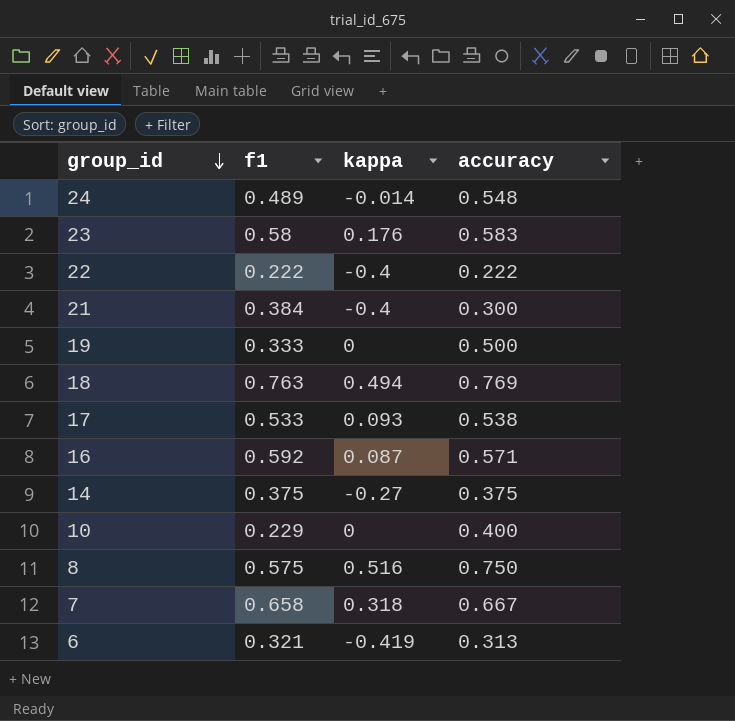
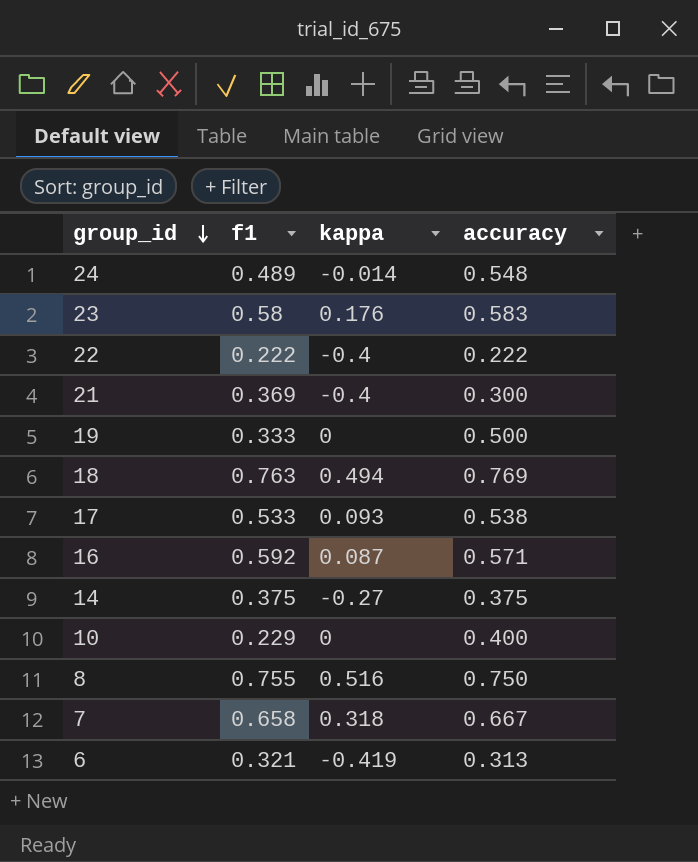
21 | f1: 0.384 -> 0.369
8 | f1: 0.575 -> 0.755

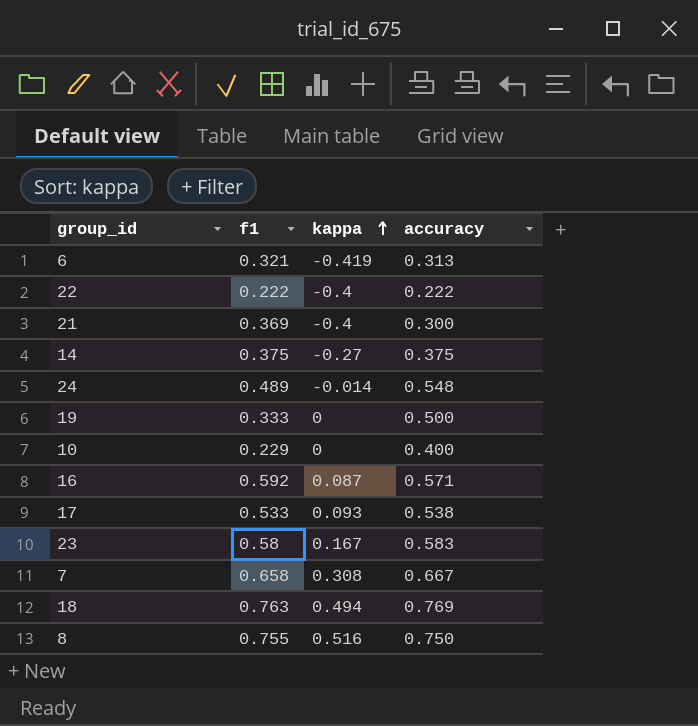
row order: group_id descending -> kappa ascending
23 | kappa: 0.176 -> 0.167
7 | kappa: 0.318 -> 0.308

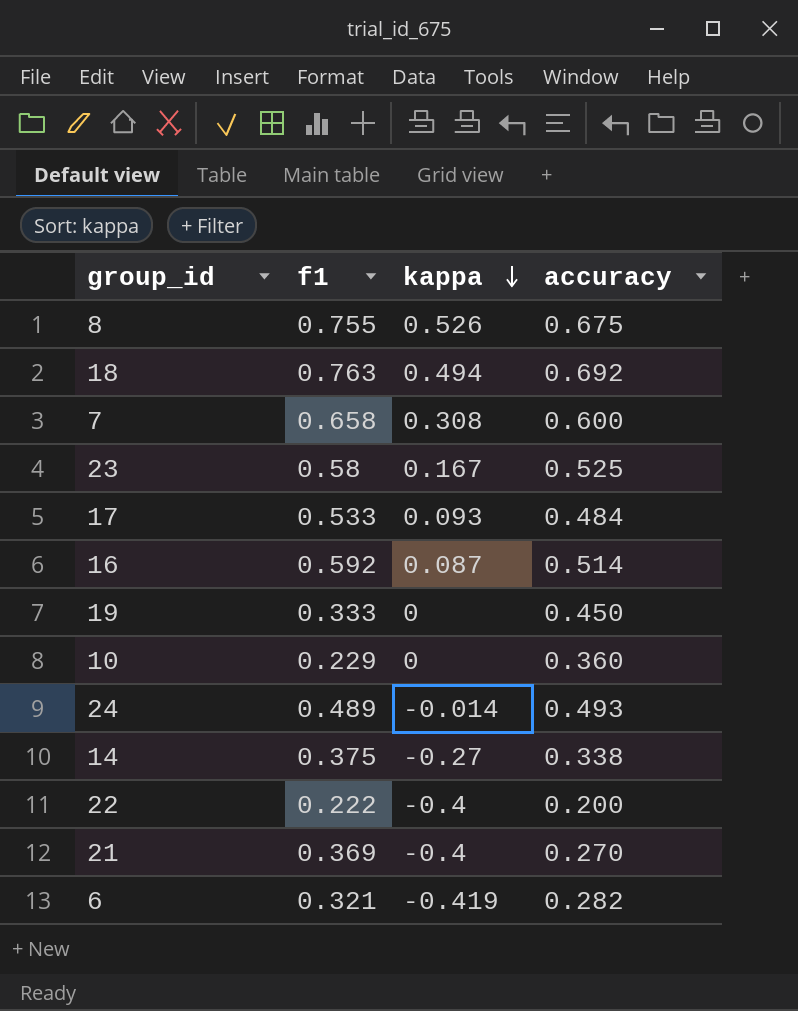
row order: kappa ascending -> kappa descending
8 | kappa: 0.516 -> 0.526
8 | accuracy: 0.750 -> 0.675
18 | accuracy: 0.769 -> 0.692
7 | accuracy: 0.667 -> 0.600
23 | accuracy: 0.583 -> 0.525
17 | accuracy: 0.538 -> 0.484
16 | accuracy: 0.571 -> 0.514
19 | accuracy: 0.500 -> 0.450
10 | accuracy: 0.400 -> 0.360
24 | accuracy: 0.548 -> 0.493
14 | accuracy: 0.375 -> 0.338
22 | accuracy: 0.222 -> 0.200
21 | accuracy: 0.300 -> 0.270
6 | accuracy: 0.313 -> 0.282

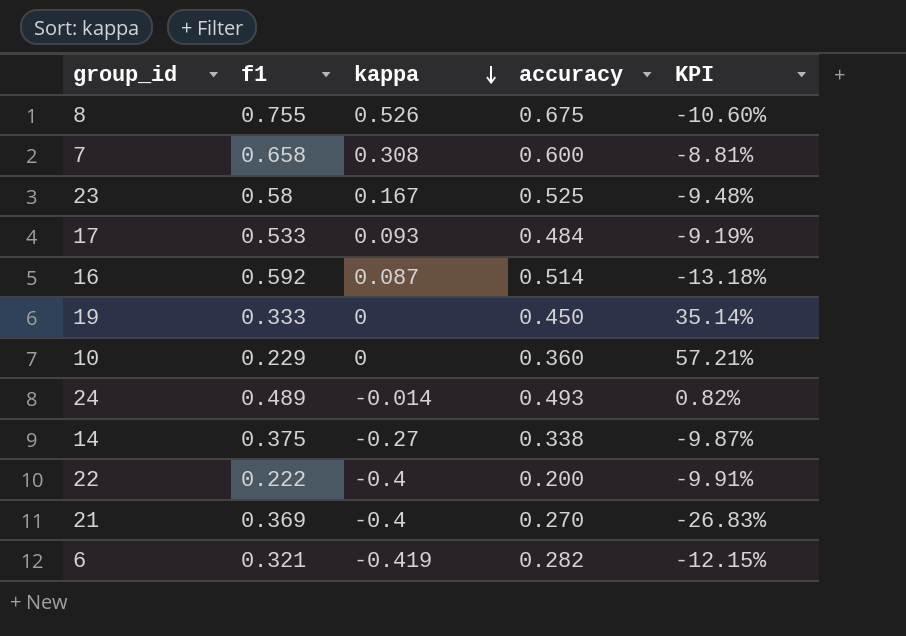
column KPI | formula: none -> ([accuracy] - [f1]) / [f1]
row 18: 0.763 | 0.494 | 0.692 -> none

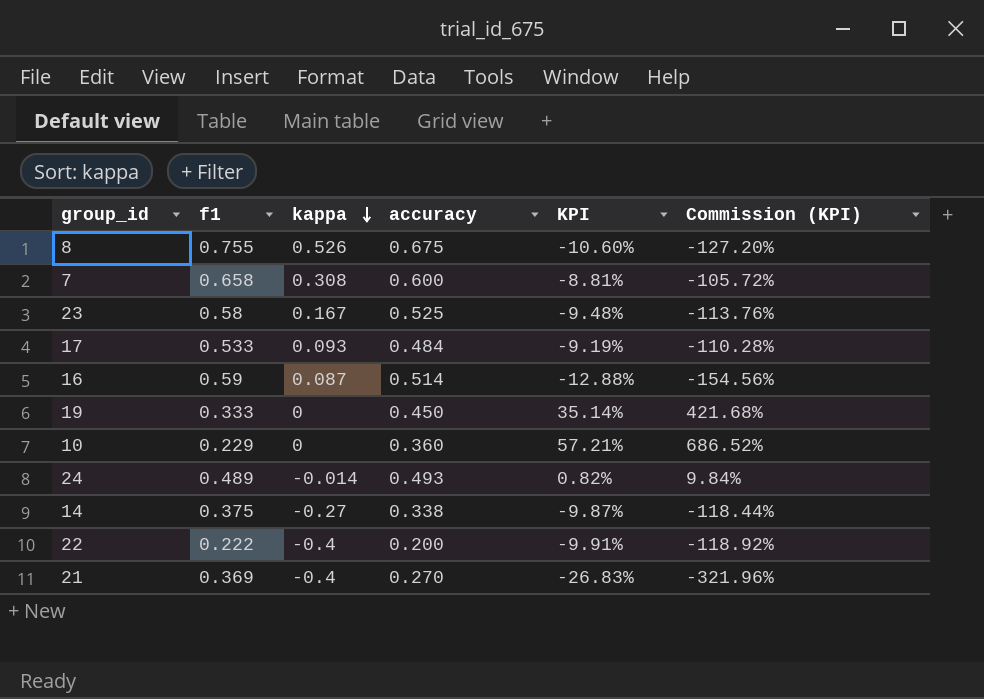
column Commission (KPI) | formula: none -> [KPI] * 12
row 6: 0.321 | -0.419 | 0.282 | -12.15% -> none
16 | f1: 0.592 -> 0.59
16 | KPI: -13.18% -> -12.88%

